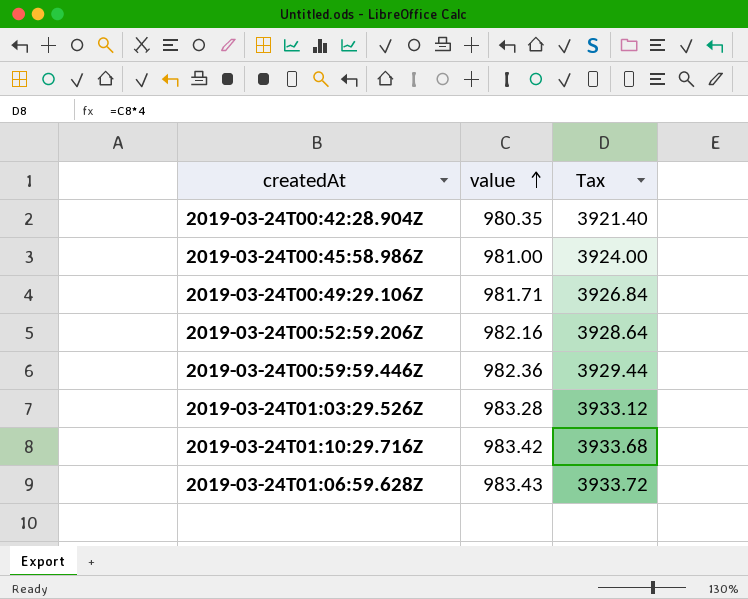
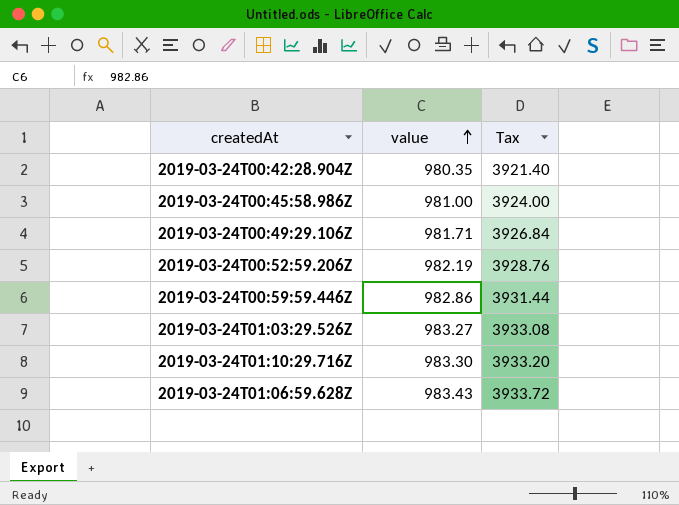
2019-03-24T00:52:59.206Z | value: 982.16 -> 982.19
2019-03-24T00:52:59.206Z | Tax: 3928.64 -> 3928.76
2019-03-24T00:59:59.446Z | value: 982.36 -> 982.86
2019-03-24T00:59:59.446Z | Tax: 3929.44 -> 3931.44
2019-03-24T01:03:29.526Z | value: 983.28 -> 983.27
2019-03-24T01:03:29.526Z | Tax: 3933.12 -> 3933.08
2019-03-24T01:10:29.716Z | value: 983.42 -> 983.30
2019-03-24T01:10:29.716Z | Tax: 3933.68 -> 3933.20

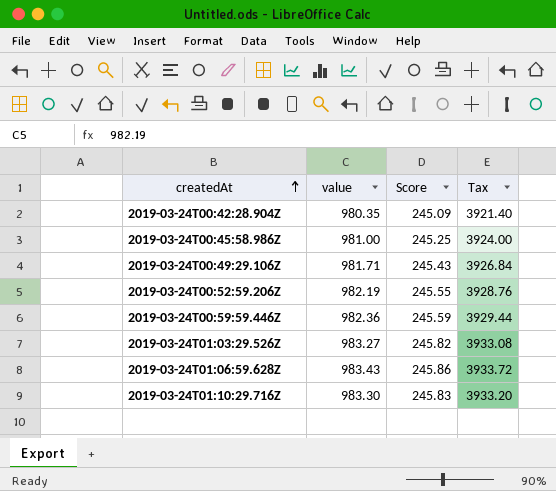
row order: value ascending -> createdAt ascending
column Score | formula: none -> [value] * 0.25
2019-03-24T00:59:59.446Z | value: 982.86 -> 982.36
2019-03-24T00:59:59.446Z | Tax: 3931.44 -> 3929.44

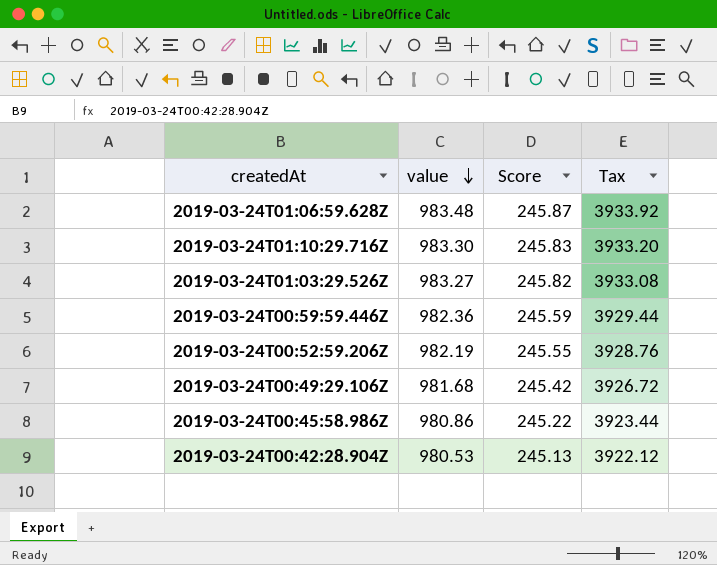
row order: createdAt ascending -> value descending
2019-03-24T01:06:59.628Z | value: 983.43 -> 983.48
2019-03-24T01:06:59.628Z | Score: 245.86 -> 245.87
2019-03-24T01:06:59.628Z | Tax: 3933.72 -> 3933.92
2019-03-24T00:49:29.106Z | value: 981.71 -> 981.68
2019-03-24T00:49:29.106Z | Score: 245.43 -> 245.42
2019-03-24T00:49:29.106Z | Tax: 3926.84 -> 3926.72
2019-03-24T00:45:58.986Z | value: 981.00 -> 980.86
2019-03-24T00:45:58.986Z | Score: 245.25 -> 245.22
2019-03-24T00:45:58.986Z | Tax: 3924.00 -> 3923.44
2019-03-24T00:42:28.904Z | value: 980.35 -> 980.53
2019-03-24T00:42:28.904Z | Score: 245.09 -> 245.13
2019-03-24T00:42:28.904Z | Tax: 3921.40 -> 3922.12

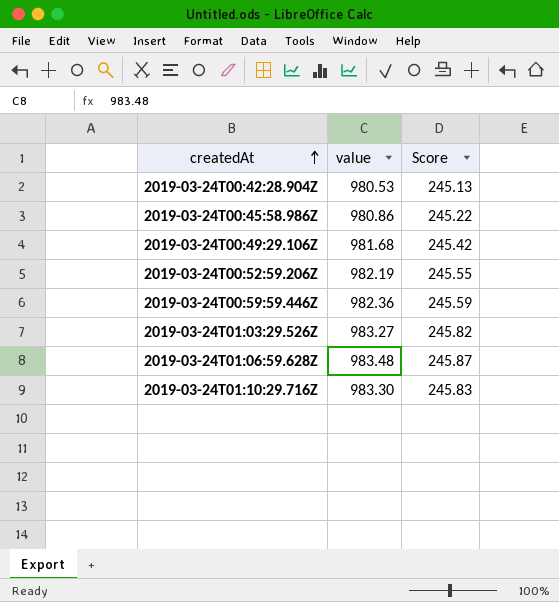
row order: value descending -> createdAt ascending
column Tax | formula: [value] * 4 -> none

